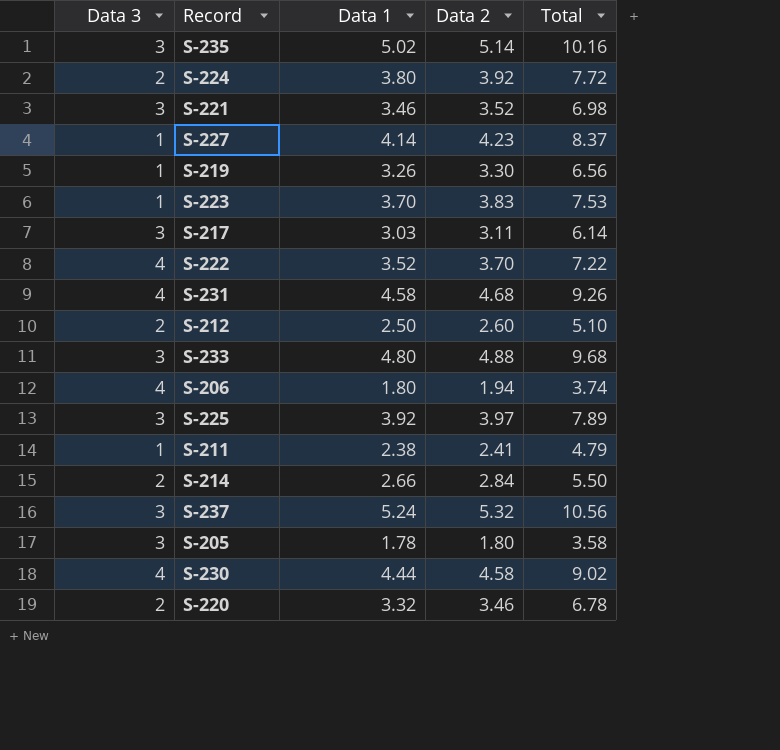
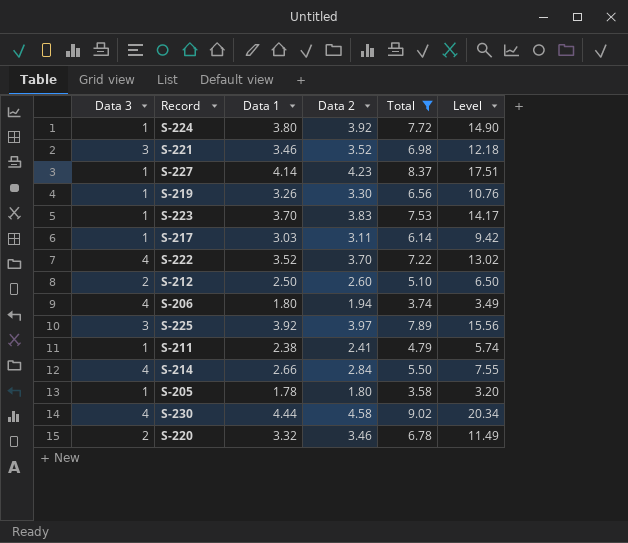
filter: none -> Total <= 9.02
column Level | formula: none -> [Data 1] * [Data 2]
S-224 | Data 3: 2 -> 1
S-217 | Data 3: 3 -> 1
S-214 | Data 3: 2 -> 4
S-205 | Data 3: 3 -> 1

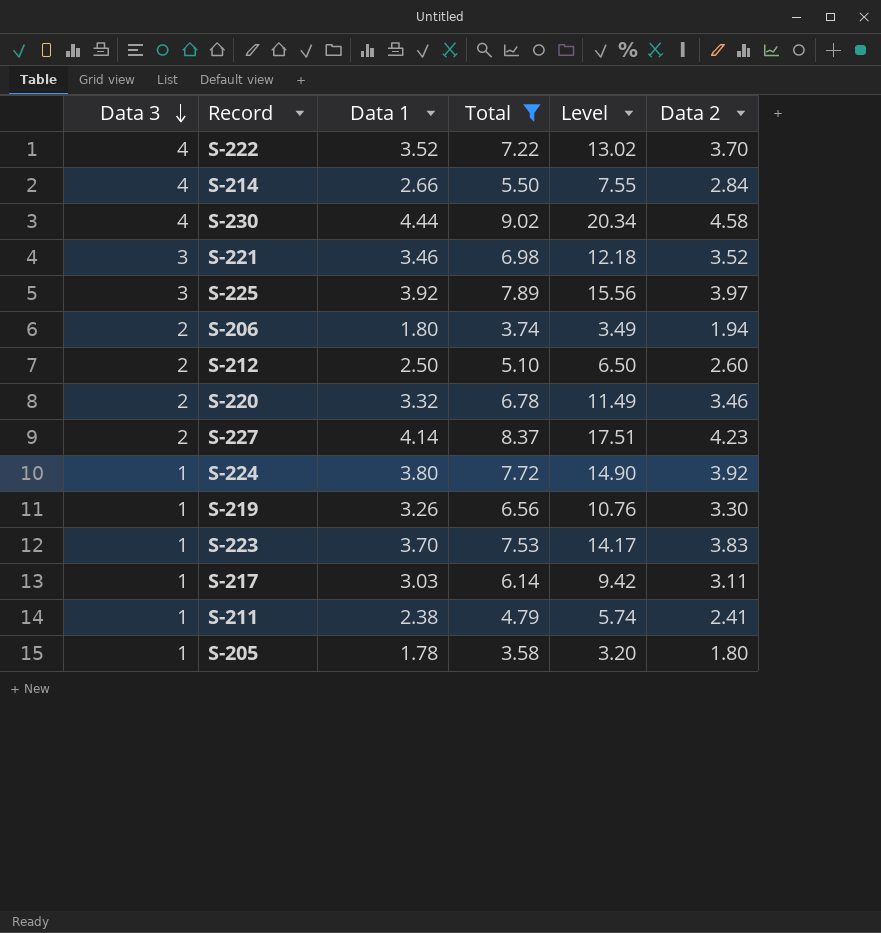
row order: none -> Data 3 descending
column Data 2 | position: 4 -> 6
S-206 | Data 3: 4 -> 2
S-227 | Data 3: 1 -> 2

